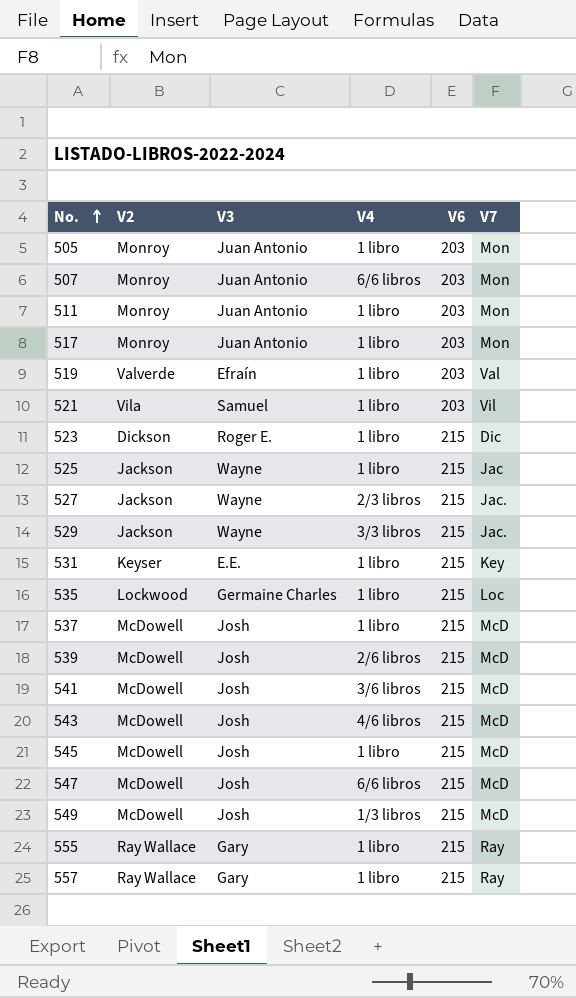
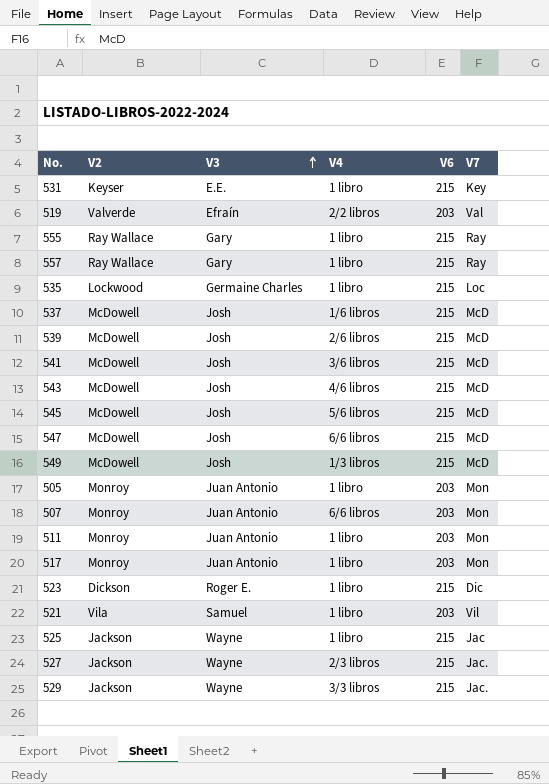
row order: No. ascending -> V3 ascending
519 | V4: 1 libro -> 2/2 libros
537 | V4: 1 libro -> 1/6 libros
545 | V4: 1 libro -> 5/6 libros

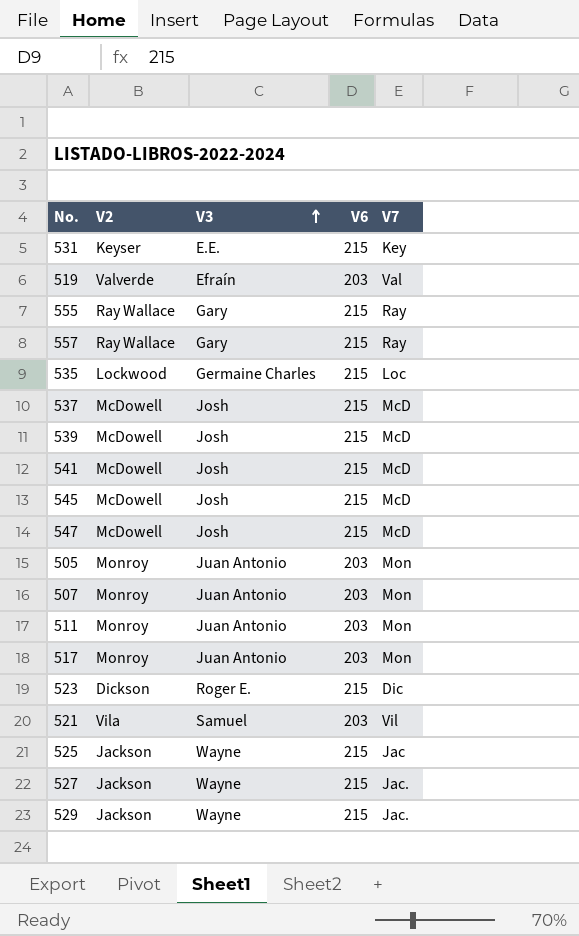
column V4 | position: 4 -> none
row 543: McDowell | Josh | 4/6 libros | 215 | McD -> none
row 549: McDowell | Josh | 1/3 libros | 215 | McD -> none

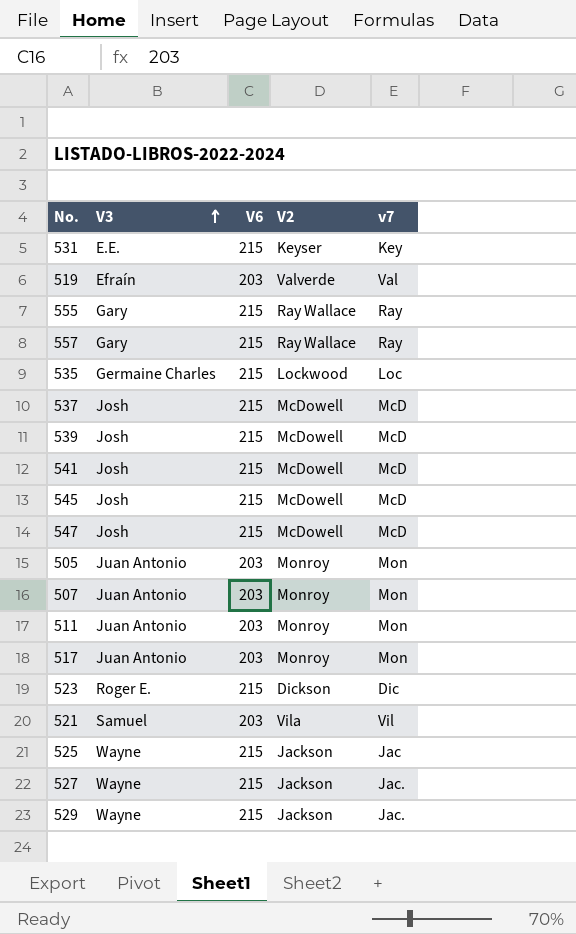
column V2 | position: 2 -> 4
column name: V7 -> v7

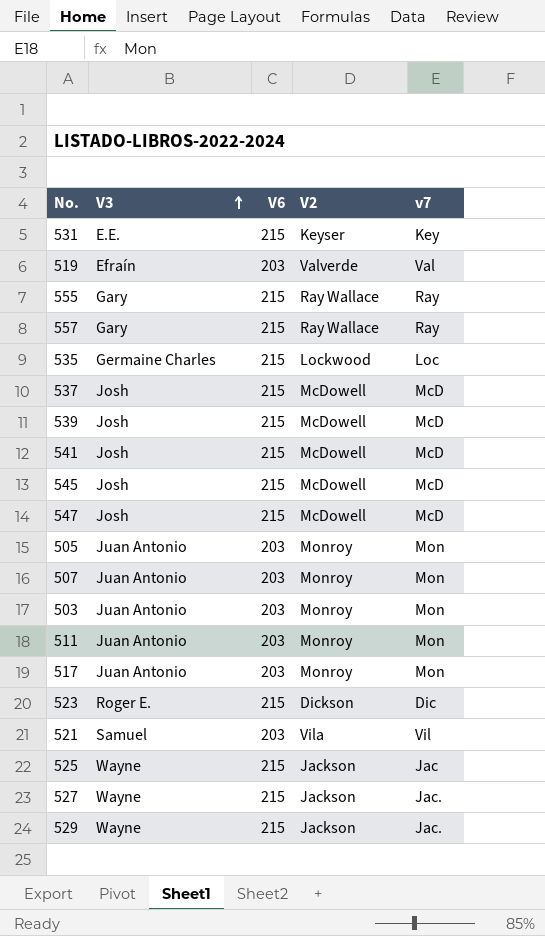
row 503: none -> Juan Antonio | 203 | Monroy | Mon

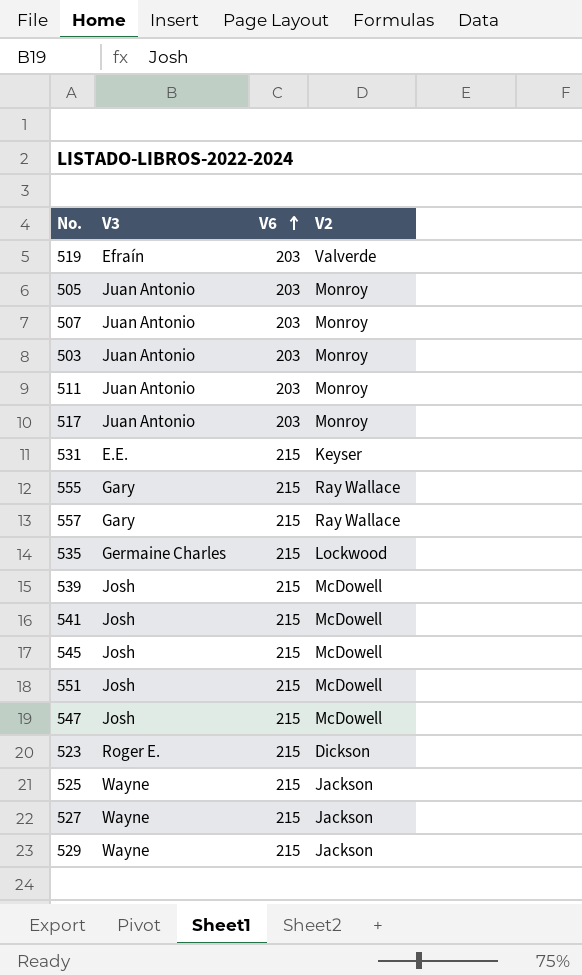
row order: V3 ascending -> V6 ascending
column v7 | position: 5 -> none
row 537: Josh | 215 | McDowell | McD -> none
row 521: Samuel | 203 | Vila | Vil -> none
row 551: none -> Josh | 215 | McDowell

